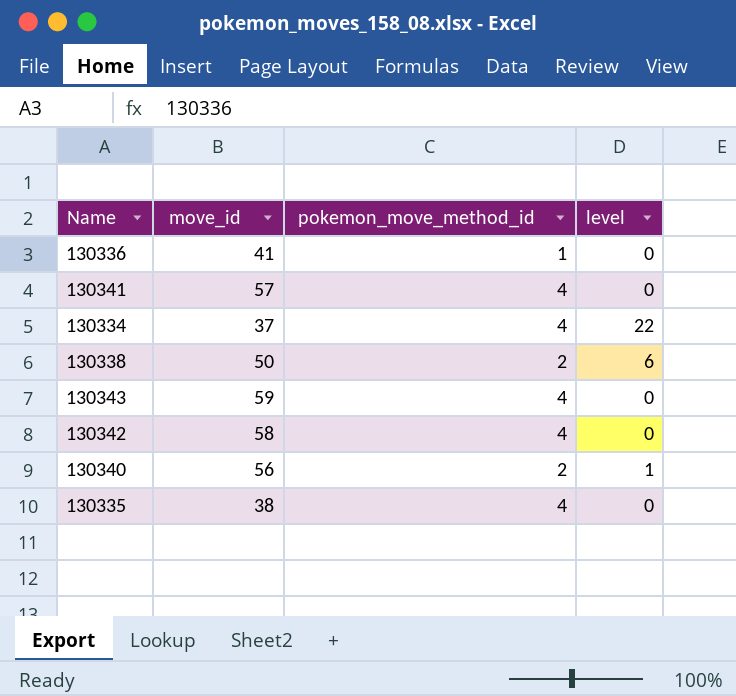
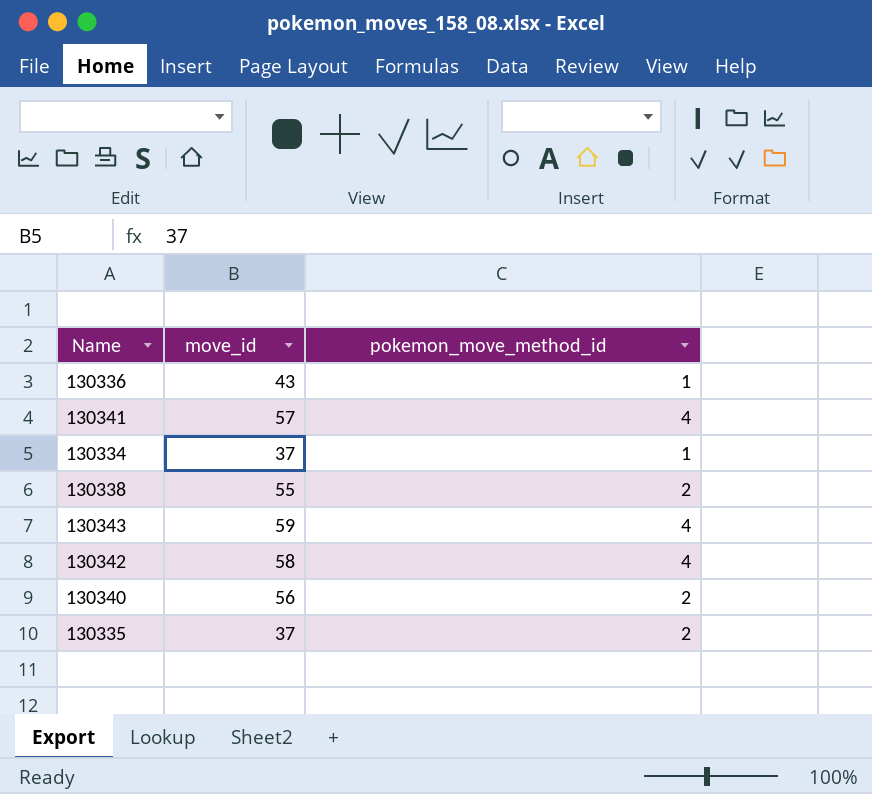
column level | position: 4 -> none
130336 | move_id: 41 -> 43
130334 | pokemon_move_method_id: 4 -> 1
130338 | move_id: 50 -> 55
130335 | move_id: 38 -> 37
130335 | pokemon_move_method_id: 4 -> 2

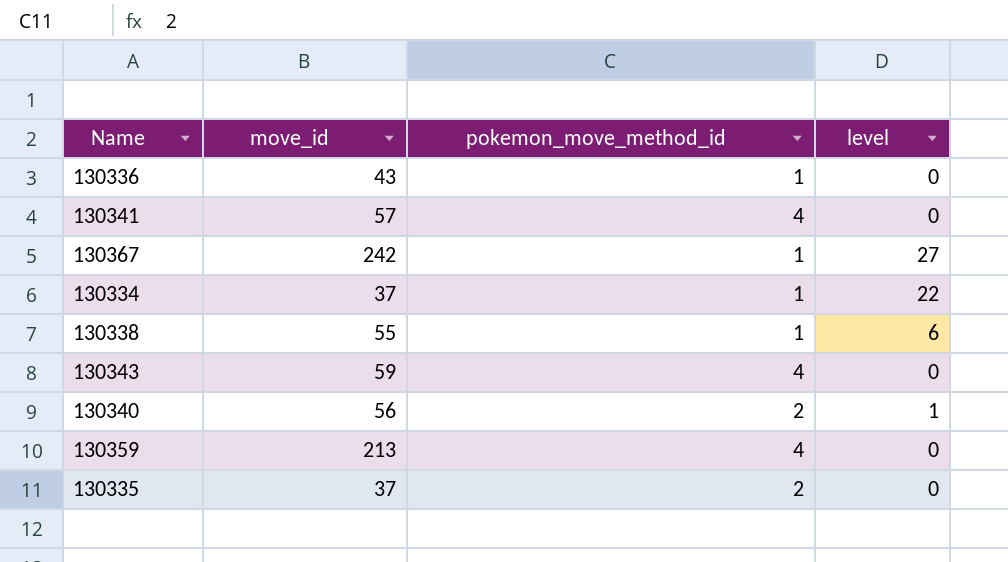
column level | position: none -> 4
row 130342: 58 | 4 -> none
row 130367: none -> 242 | 1 | 27
130338 | pokemon_move_method_id: 2 -> 1
row 130359: none -> 213 | 4 | 0

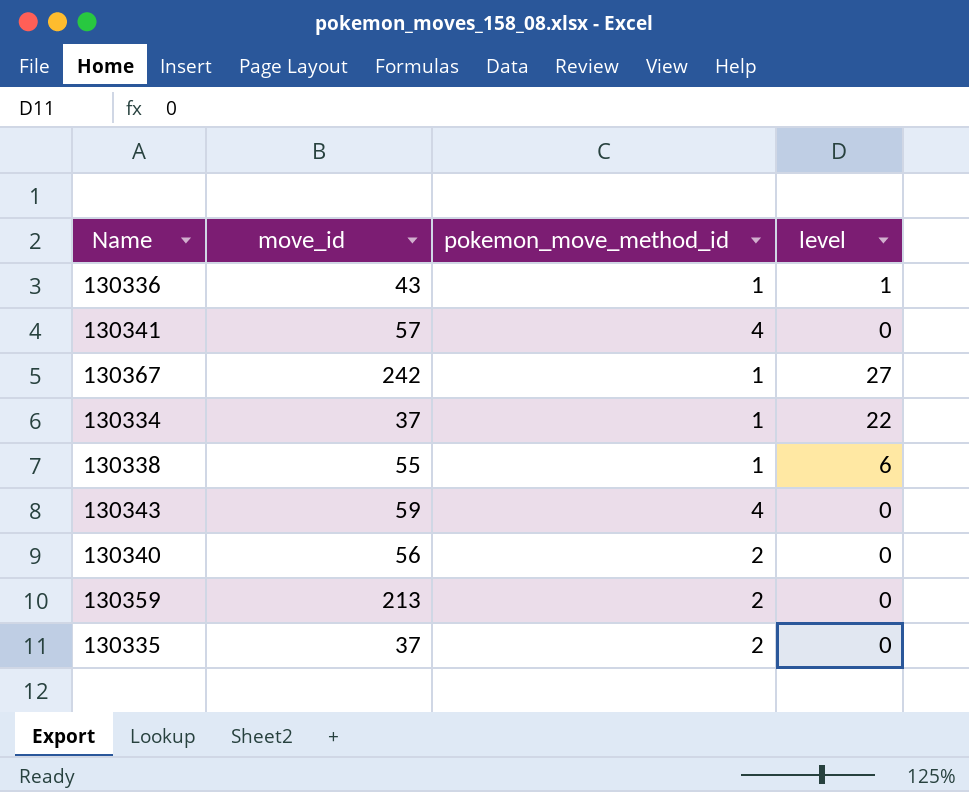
130336 | level: 0 -> 1
130340 | level: 1 -> 0
130359 | pokemon_move_method_id: 4 -> 2

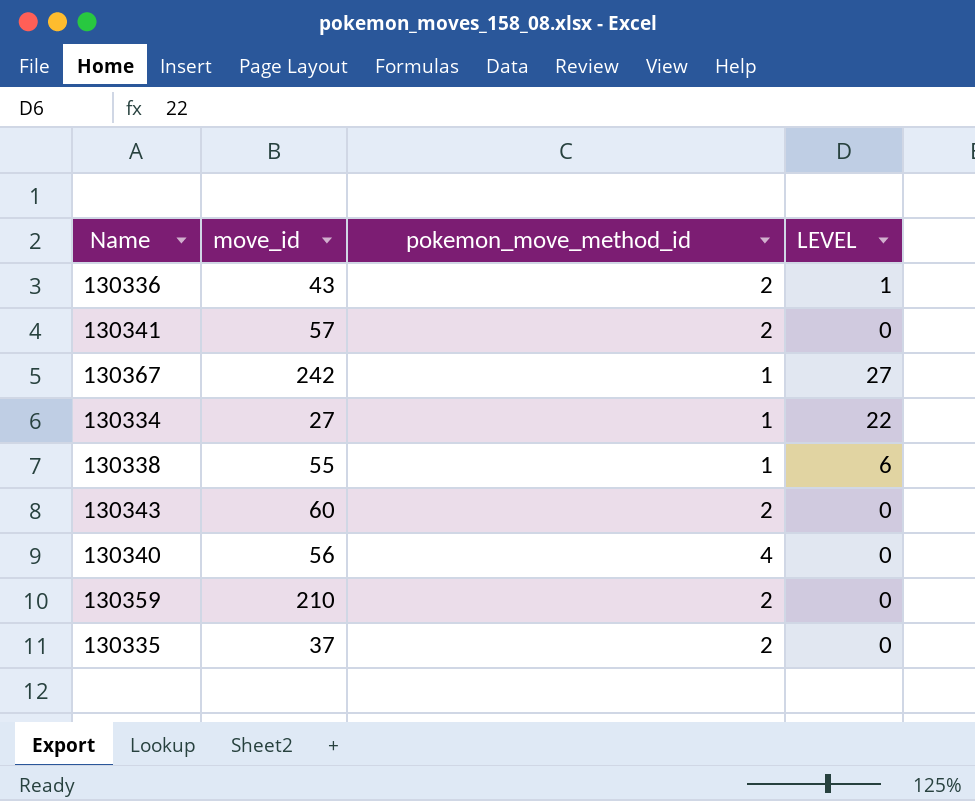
column name: level -> LEVEL
130336 | pokemon_move_method_id: 1 -> 2
130341 | pokemon_move_method_id: 4 -> 2
130334 | move_id: 37 -> 27
130343 | move_id: 59 -> 60
130343 | pokemon_move_method_id: 4 -> 2
130340 | pokemon_move_method_id: 2 -> 4
130359 | move_id: 213 -> 210

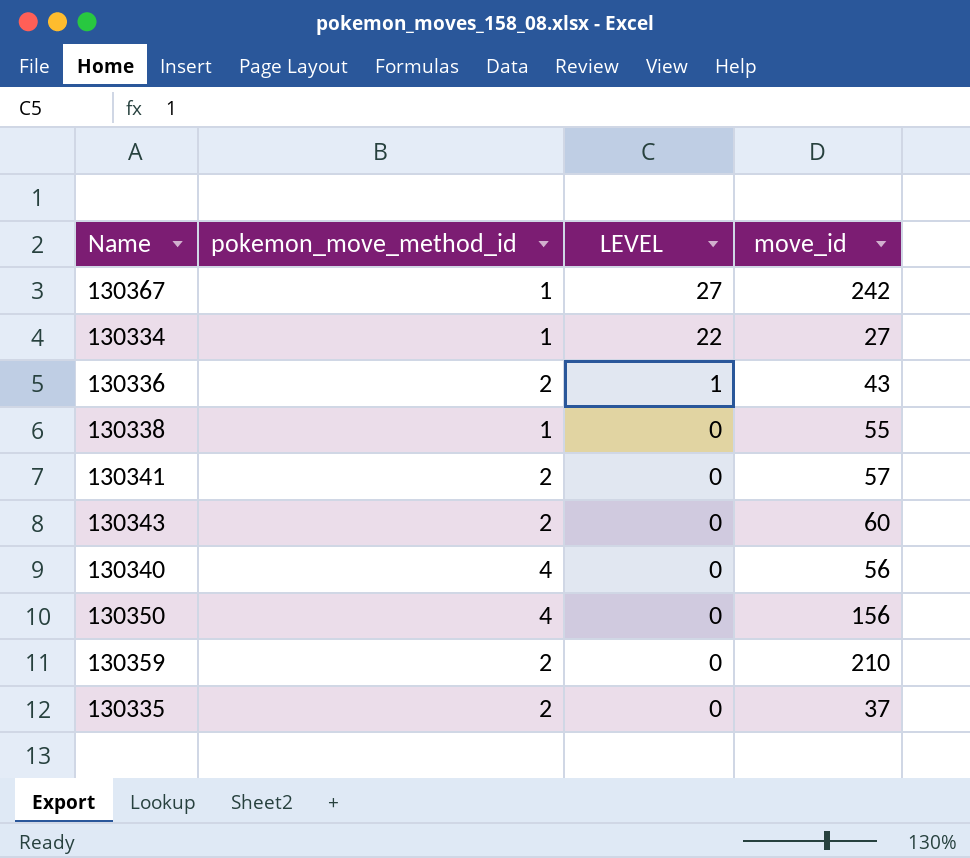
row order: none -> LEVEL descending
column move_id | position: 2 -> 4
130338 | LEVEL: 6 -> 0
row 130350: none -> 4 | 0 | 156

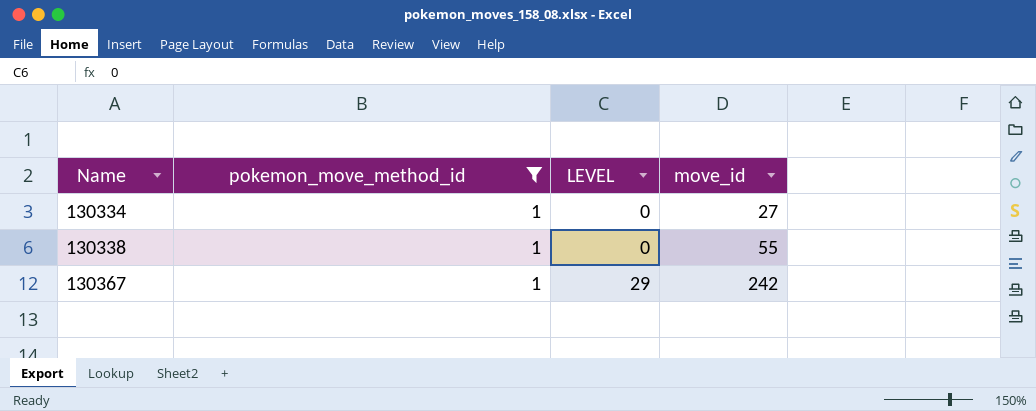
filter: none -> pokemon_move_method_id = 1
row order: LEVEL descending -> Name ascending
130334 | LEVEL: 22 -> 0
130367 | LEVEL: 27 -> 29

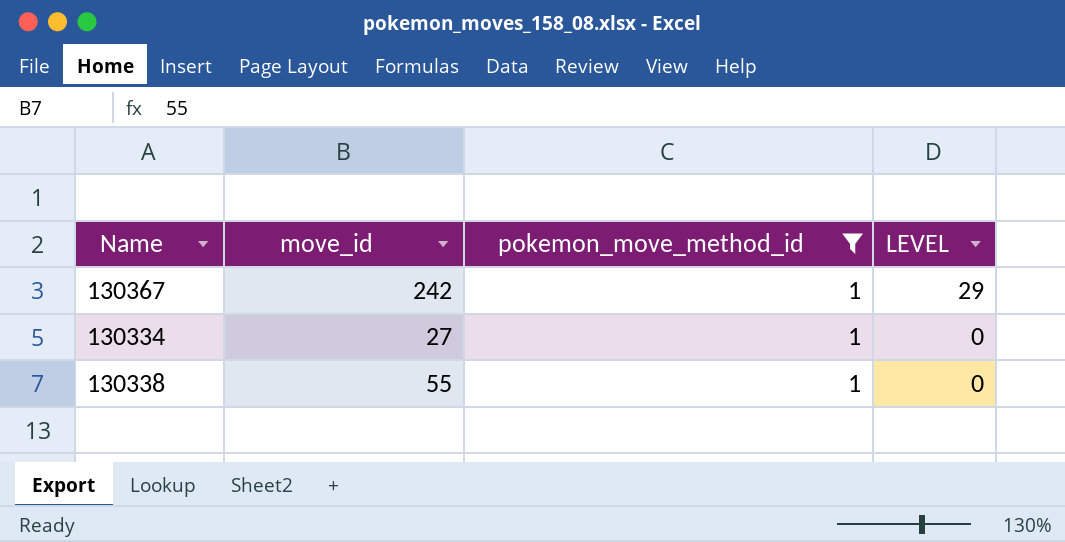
row order: Name ascending -> LEVEL descending
column move_id | position: 4 -> 2

